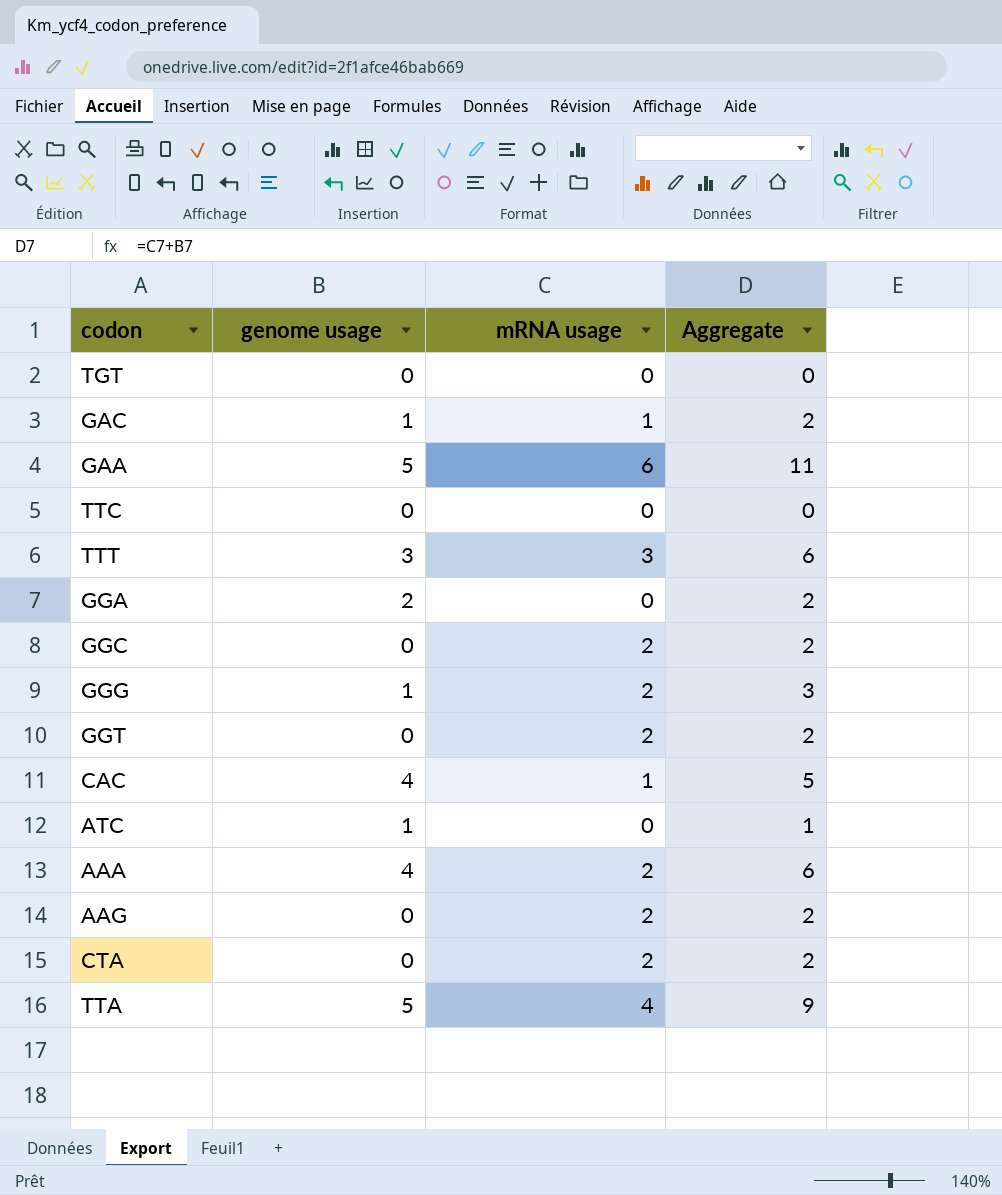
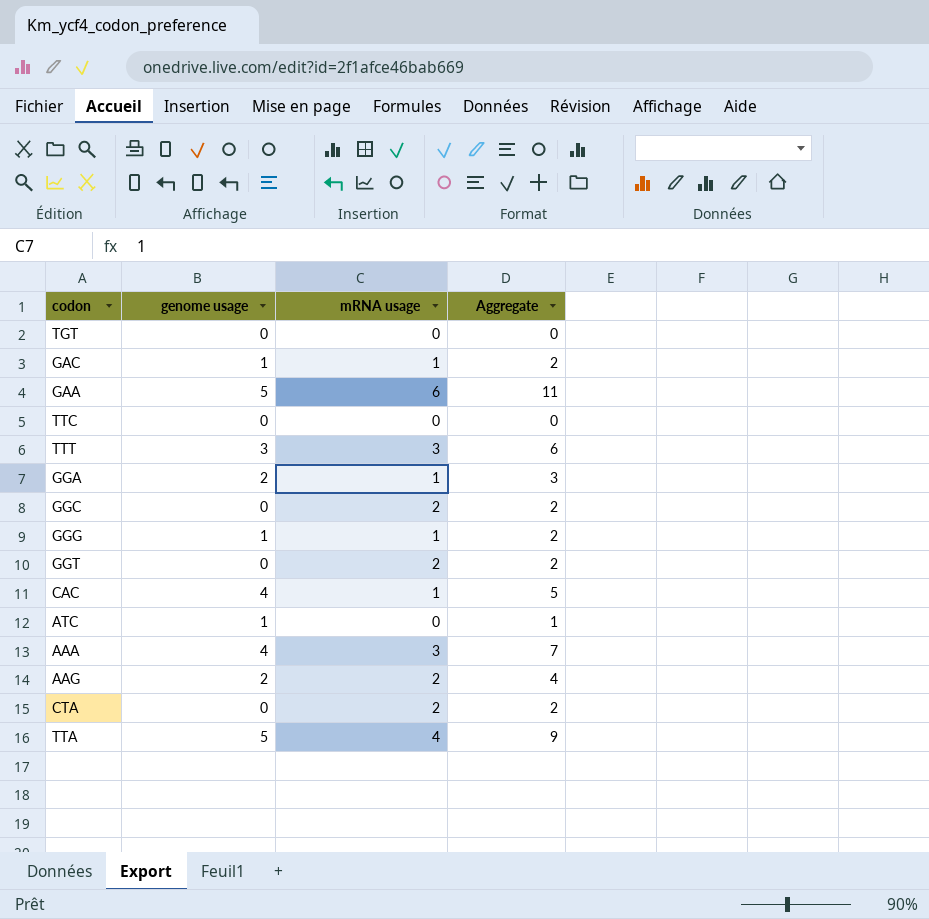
GGA | mRNA usage: 0 -> 1
GGA | Aggregate: 2 -> 3
GGG | mRNA usage: 2 -> 1
GGG | Aggregate: 3 -> 2
AAA | mRNA usage: 2 -> 3
AAA | Aggregate: 6 -> 7
AAG | genome usage: 0 -> 2
AAG | Aggregate: 2 -> 4

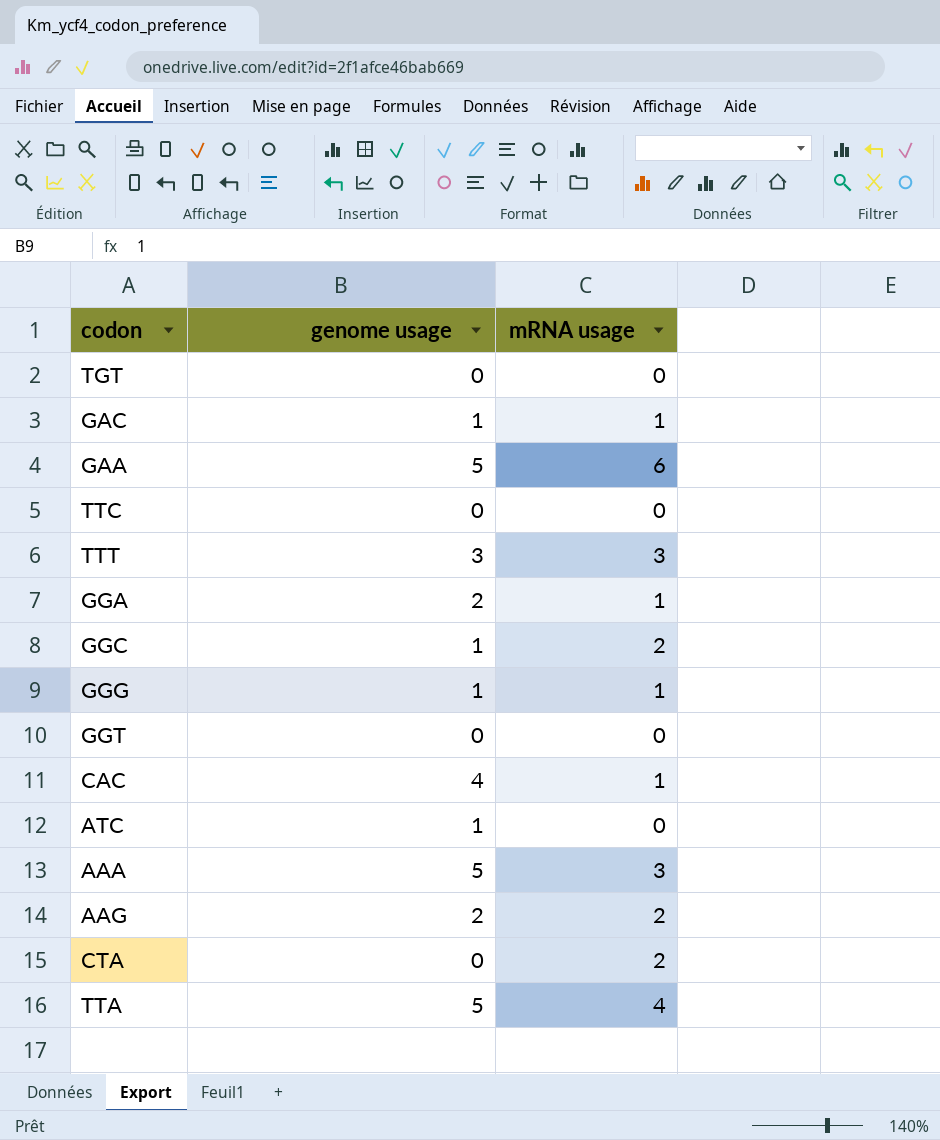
column Aggregate | formula: [genome usage] + [mRNA usage] -> none
GGC | genome usage: 0 -> 1
GGT | mRNA usage: 2 -> 0
AAA | genome usage: 4 -> 5

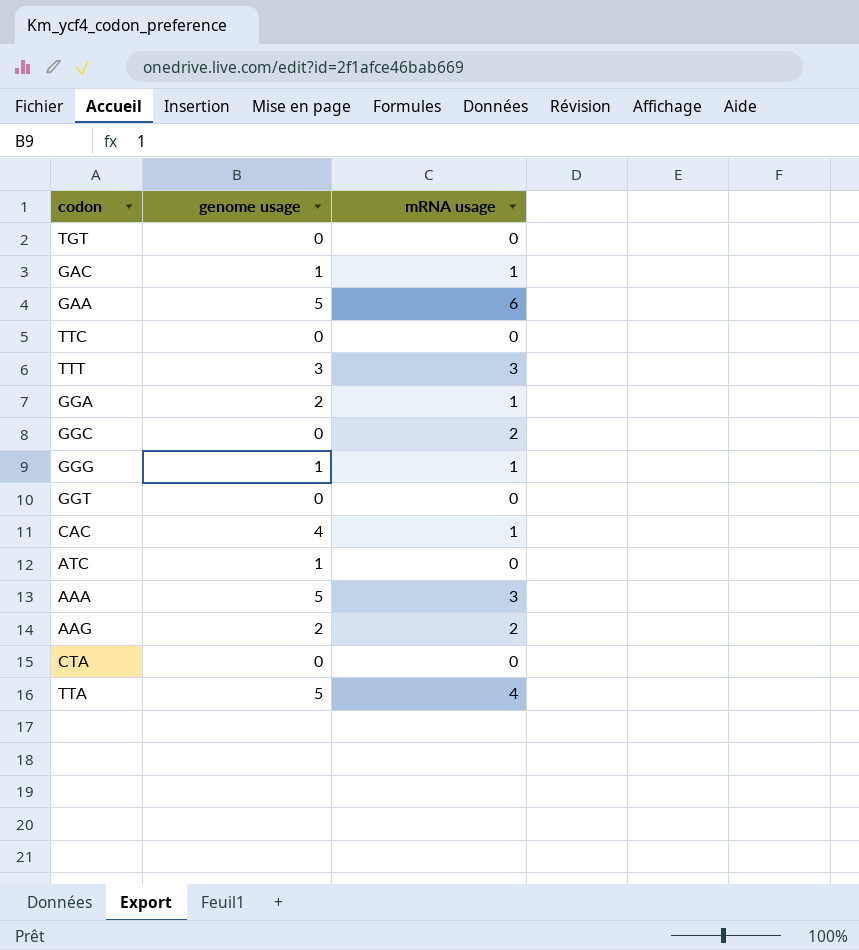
GGC | genome usage: 1 -> 0
CTA | mRNA usage: 2 -> 0

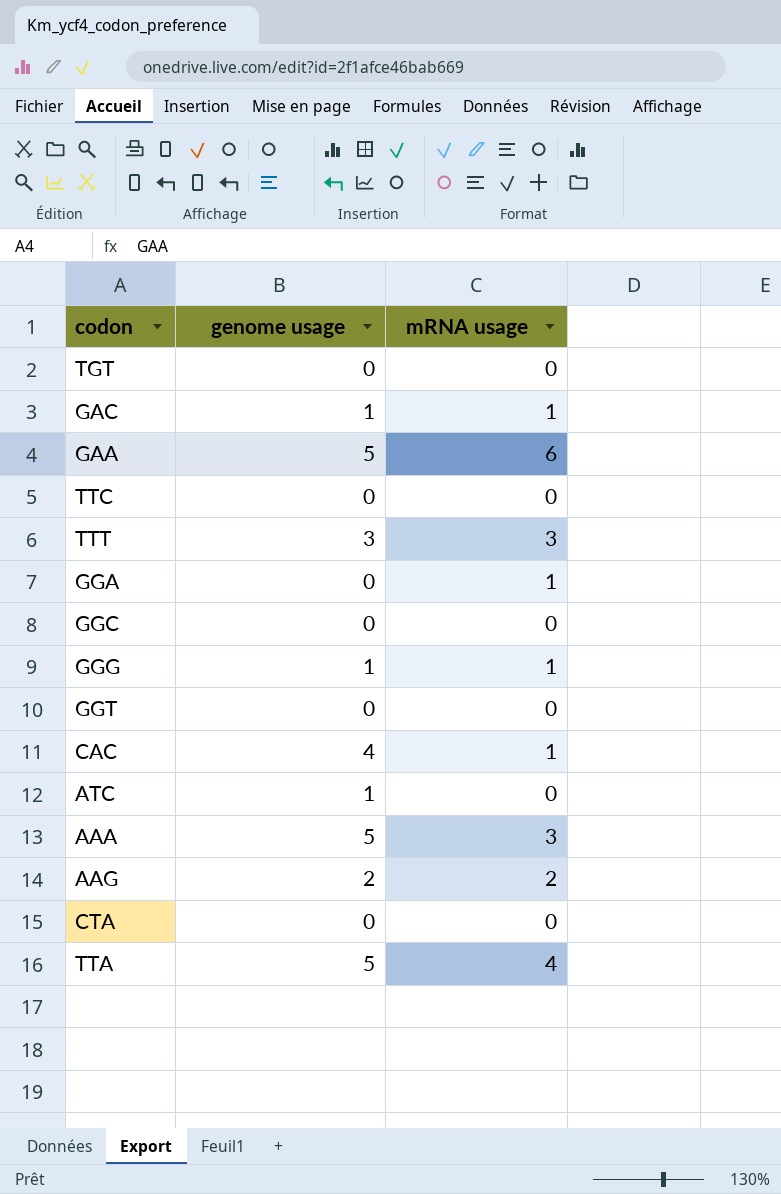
GGA | genome usage: 2 -> 0
GGC | mRNA usage: 2 -> 0

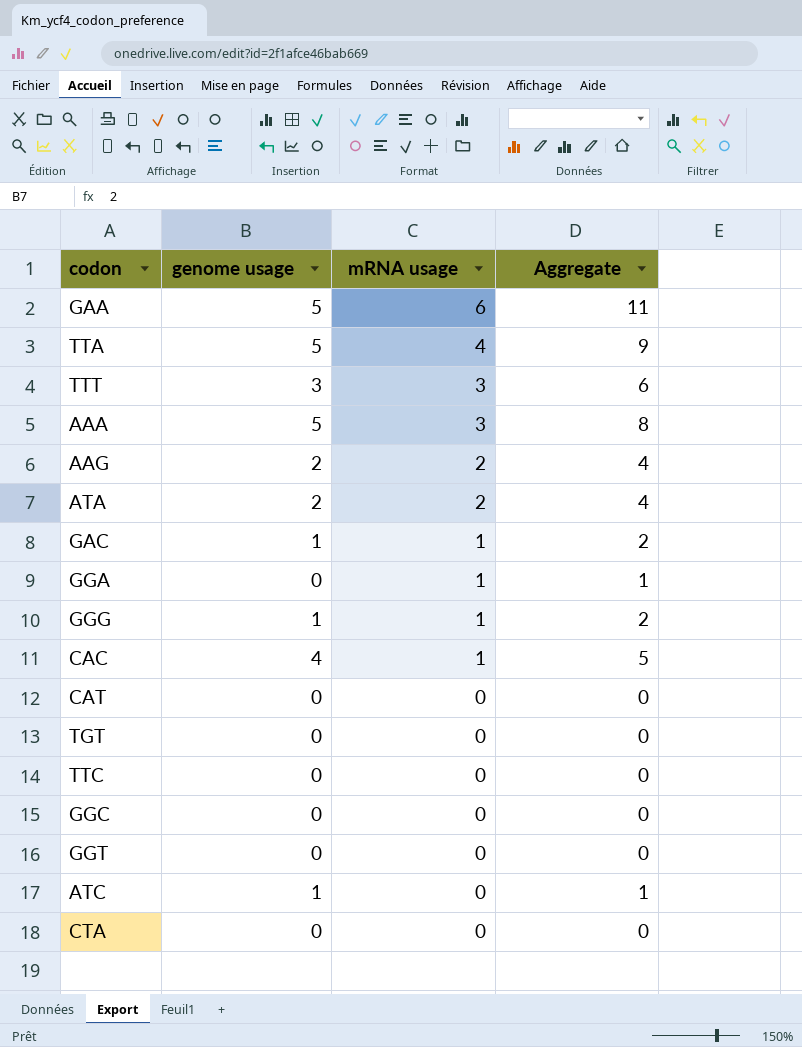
row order: none -> mRNA usage descending
column Aggregate | formula: none -> [genome usage] + [mRNA usage]
row ATA: none -> 2 | 2 | 4
row CAT: none -> 0 | 0 | 0

